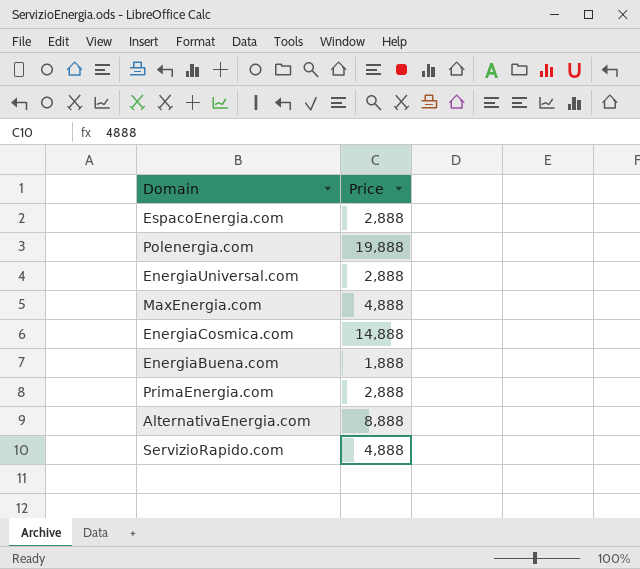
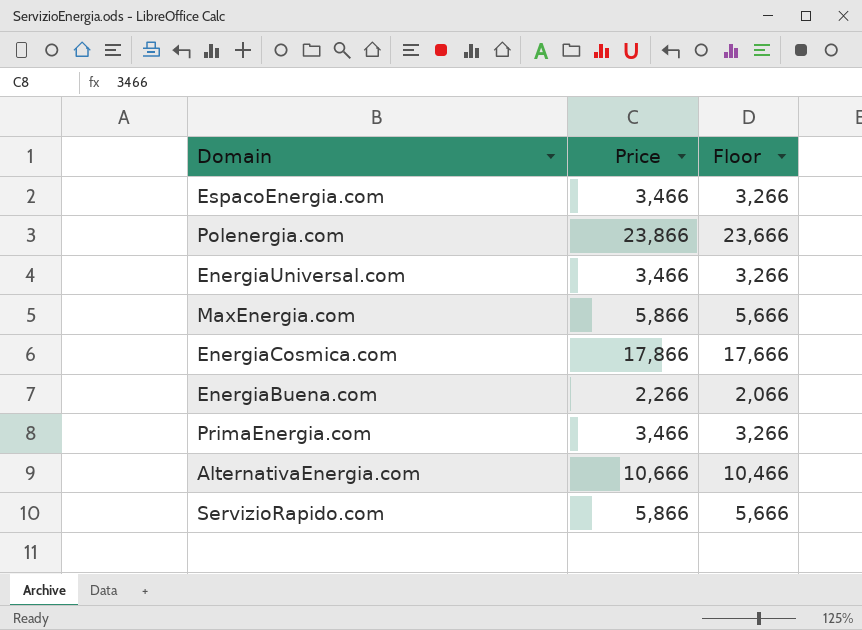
column Floor | formula: none -> [Price] - 200
EspacoEnergia.com | Price: 2,888 -> 3,466
Polenergia.com | Price: 19,888 -> 23,866
EnergiaUniversal.com | Price: 2,888 -> 3,466
MaxEnergia.com | Price: 4,888 -> 5,866
EnergiaCosmica.com | Price: 14,888 -> 17,866
EnergiaBuena.com | Price: 1,888 -> 2,266
PrimaEnergia.com | Price: 2,888 -> 3,466
AlternativaEnergia.com | Price: 8,888 -> 10,666
ServizioRapido.com | Price: 4,888 -> 5,866

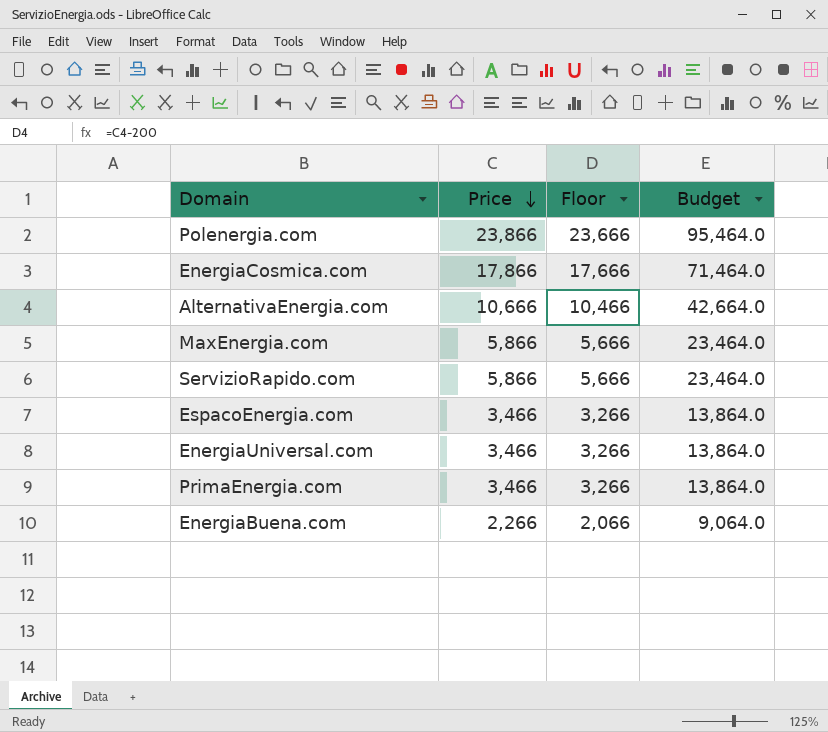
row order: none -> Price descending
column Budget | formula: none -> [Price] * 4

